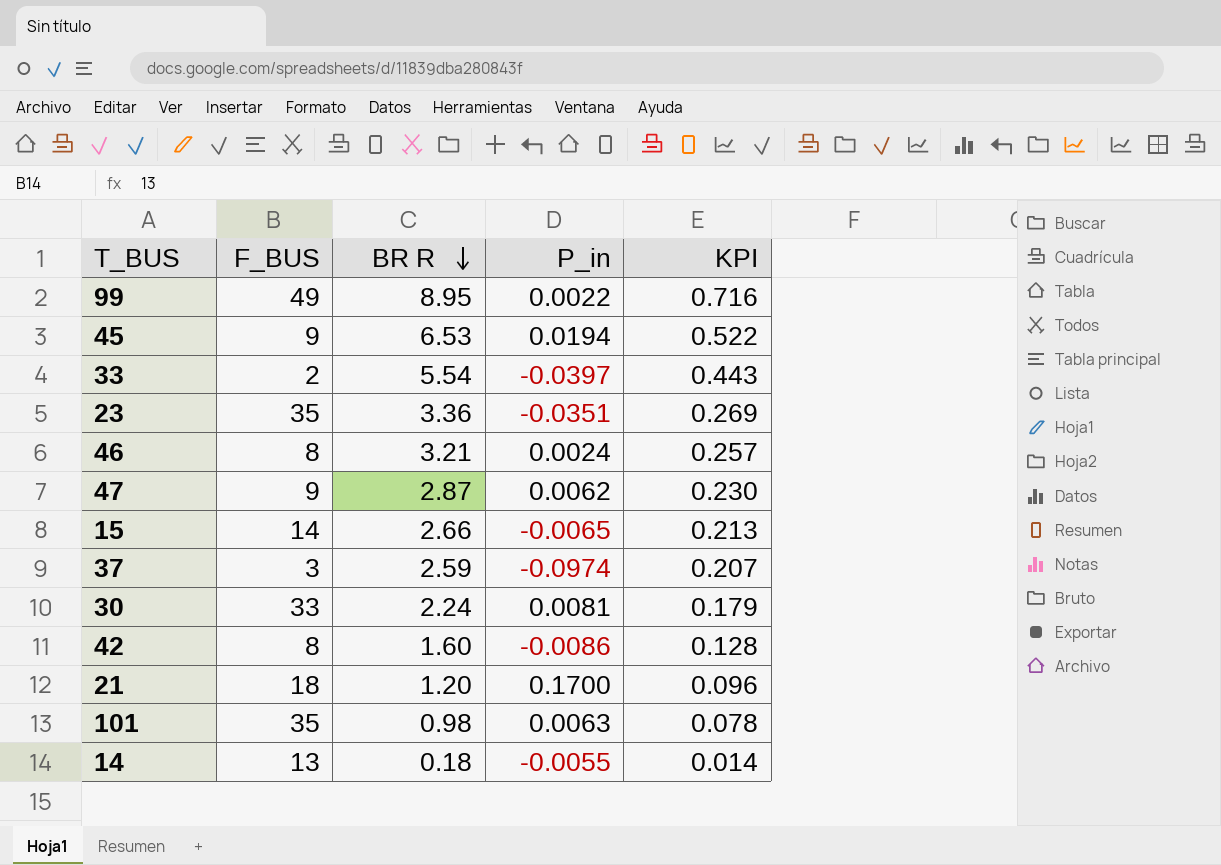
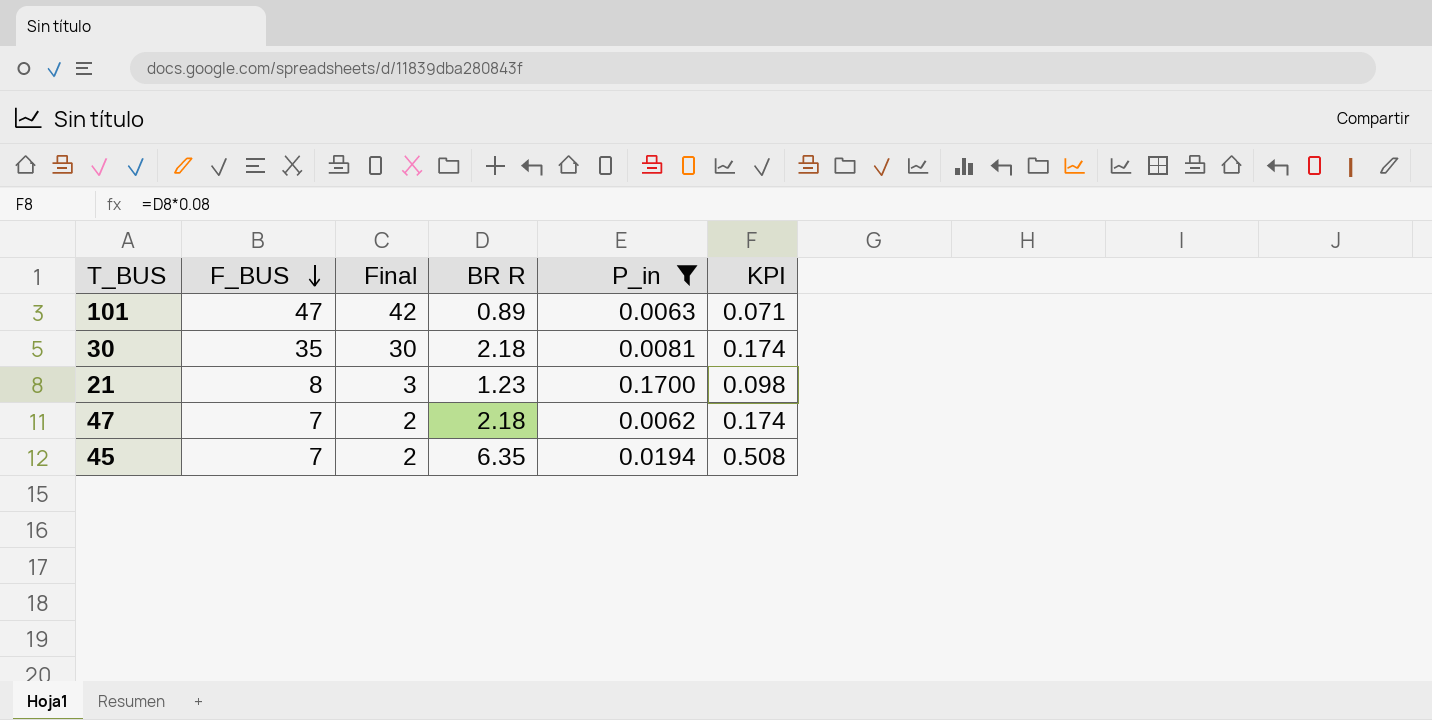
filter: none -> P_in >= 0.0062
row order: BR R descending -> F_BUS descending
column Final | formula: none -> [F_BUS] - 5
101 | F_BUS: 35 -> 47
101 | BR R: 0.98 -> 0.89
101 | KPI: 0.078 -> 0.071
30 | F_BUS: 33 -> 35
30 | BR R: 2.24 -> 2.18
30 | KPI: 0.179 -> 0.174
21 | F_BUS: 18 -> 8
21 | BR R: 1.20 -> 1.23
21 | KPI: 0.096 -> 0.098
47 | F_BUS: 9 -> 7
47 | BR R: 2.87 -> 2.18
47 | KPI: 0.230 -> 0.174
45 | F_BUS: 9 -> 7
45 | BR R: 6.53 -> 6.35
45 | KPI: 0.522 -> 0.508

